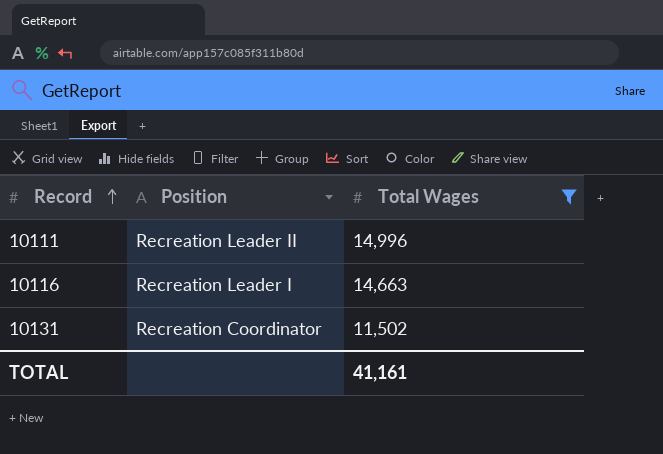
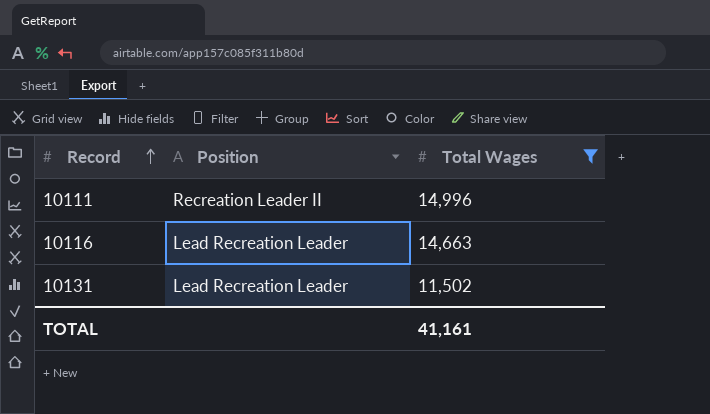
10116 | Position: Recreation Leader I -> Lead Recreation Leader
10131 | Position: Recreation Coordinator -> Lead Recreation Leader

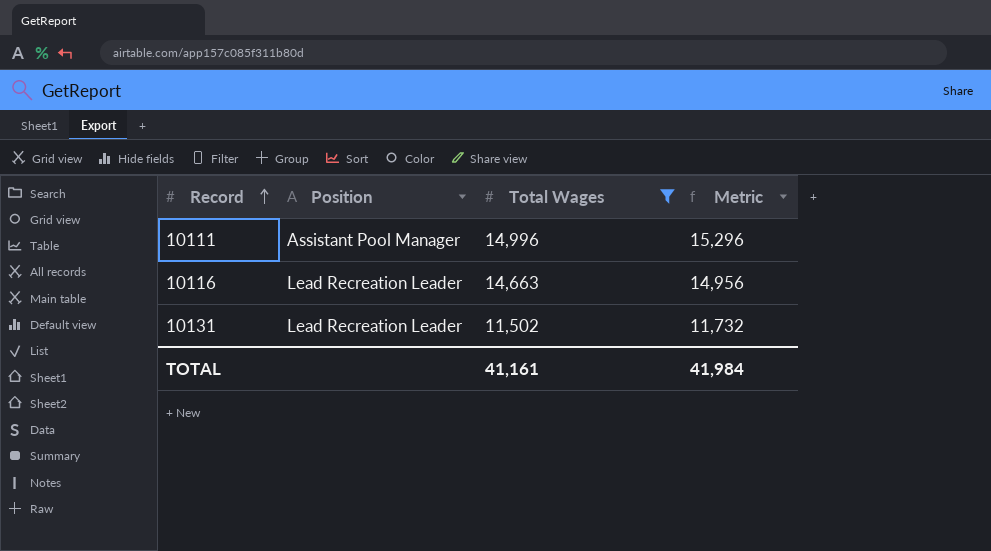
column Metric | formula: none -> [Total Wages] * 1.02
10111 | Position: Recreation Leader II -> Assistant Pool Manager

